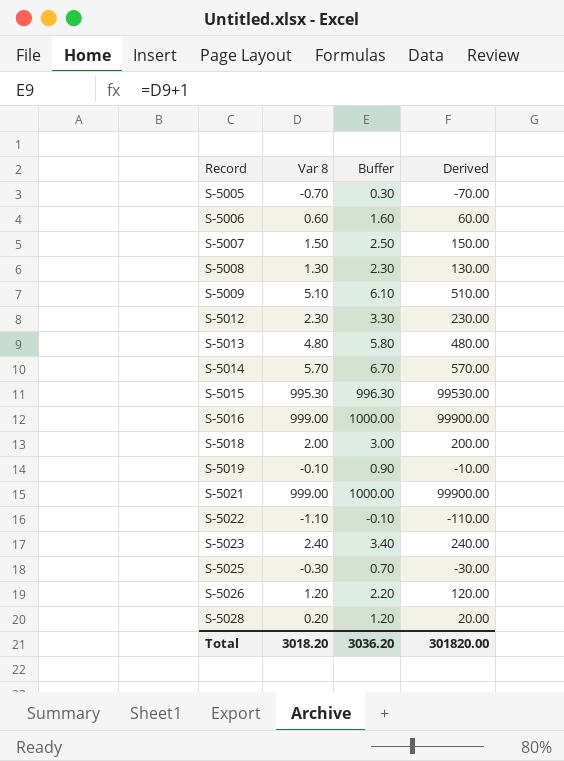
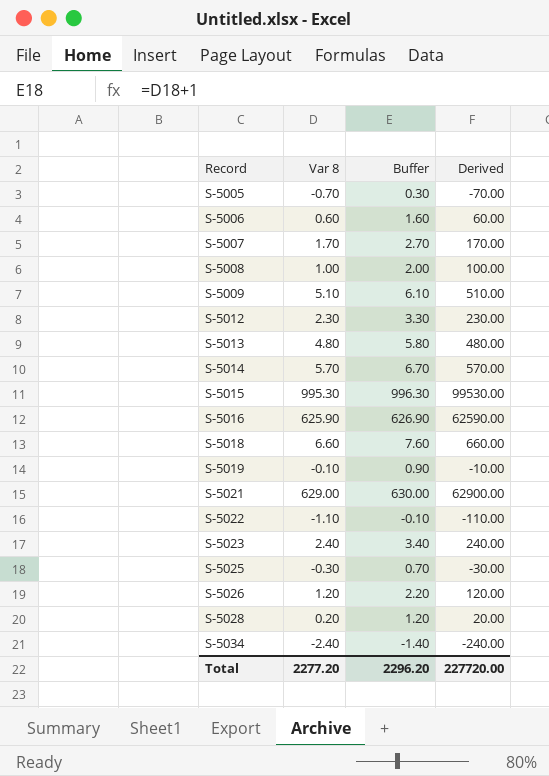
S-5007 | Var 8: 1.50 -> 1.70
S-5007 | Buffer: 2.50 -> 2.70
S-5007 | Derived: 150.00 -> 170.00
S-5008 | Var 8: 1.30 -> 1.00
S-5008 | Buffer: 2.30 -> 2.00
S-5008 | Derived: 130.00 -> 100.00
S-5016 | Var 8: 999.00 -> 625.90
S-5016 | Buffer: 1000.00 -> 626.90
S-5016 | Derived: 99900.00 -> 62590.00
S-5018 | Var 8: 2.00 -> 6.60
S-5018 | Buffer: 3.00 -> 7.60
S-5018 | Derived: 200.00 -> 660.00
S-5021 | Var 8: 999.00 -> 629.00
S-5021 | Buffer: 1000.00 -> 630.00
S-5021 | Derived: 99900.00 -> 62900.00
row S-5034: none -> -2.40 | -1.40 | -240.00
Total | Var 8: 3018.20 -> 2277.20
Total | Buffer: 3036.20 -> 2296.20
Total | Derived: 301820.00 -> 227720.00

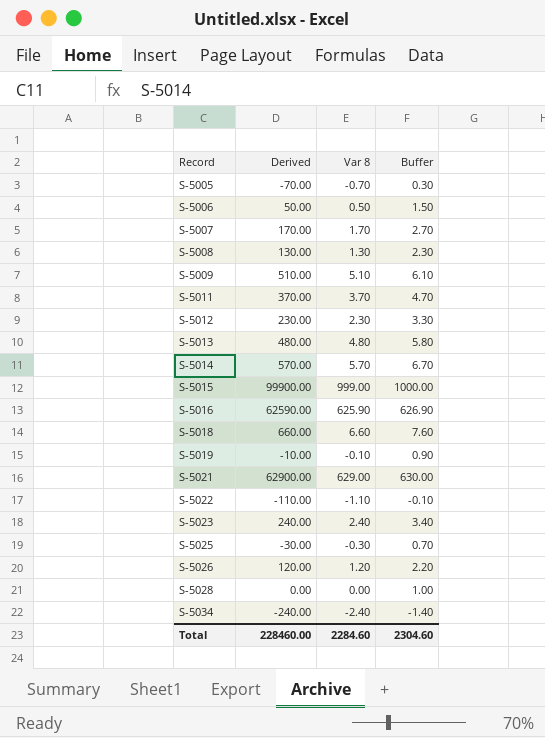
column Derived | position: 4 -> 2
S-5006 | Derived: 60.00 -> 50.00
S-5006 | Var 8: 0.60 -> 0.50
S-5006 | Buffer: 1.60 -> 1.50
S-5008 | Derived: 100.00 -> 130.00
S-5008 | Var 8: 1.00 -> 1.30
S-5008 | Buffer: 2.00 -> 2.30
row S-5011: none -> 370.00 | 3.70 | 4.70
S-5015 | Derived: 99530.00 -> 99900.00
S-5015 | Var 8: 995.30 -> 999.00
S-5015 | Buffer: 996.30 -> 1000.00
S-5028 | Derived: 20.00 -> 0.00
S-5028 | Var 8: 0.20 -> 0.00
S-5028 | Buffer: 1.20 -> 1.00
Total | Derived: 227720.00 -> 228460.00
Total | Var 8: 2277.20 -> 2284.60
Total | Buffer: 2296.20 -> 2304.60

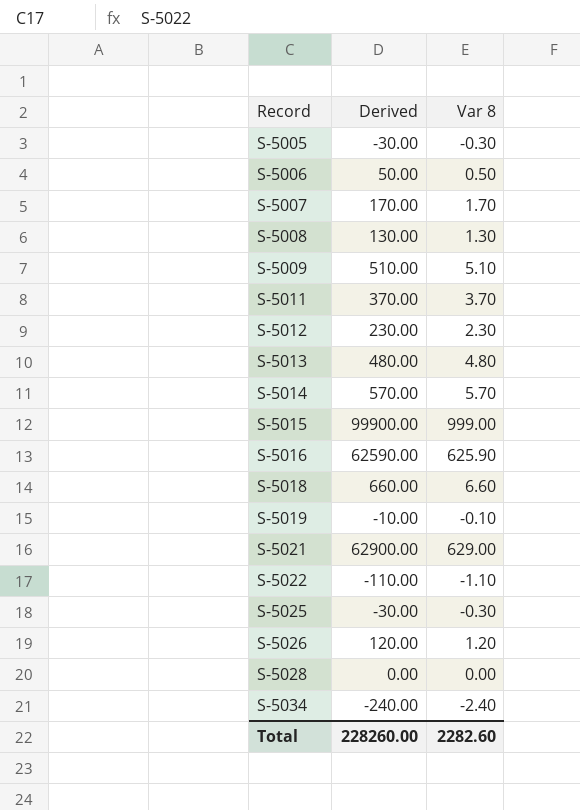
column Buffer | formula: [Var 8] + 1 -> none
row S-5023: 240.00 | 2.40 | 3.40 -> none
S-5005 | Derived: -70.00 -> -30.00
S-5005 | Var 8: -0.70 -> -0.30
Total | Derived: 228460.00 -> 228260.00
Total | Var 8: 2284.60 -> 2282.60

